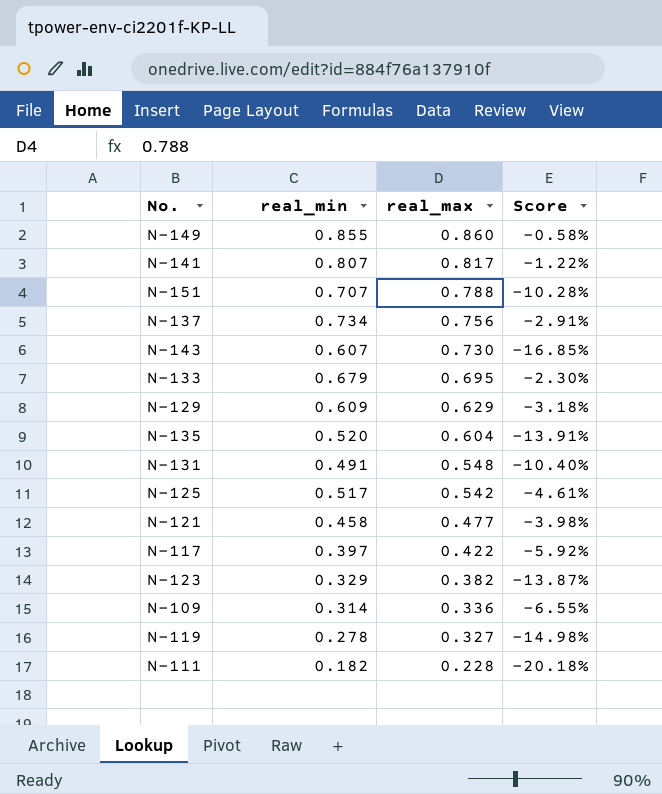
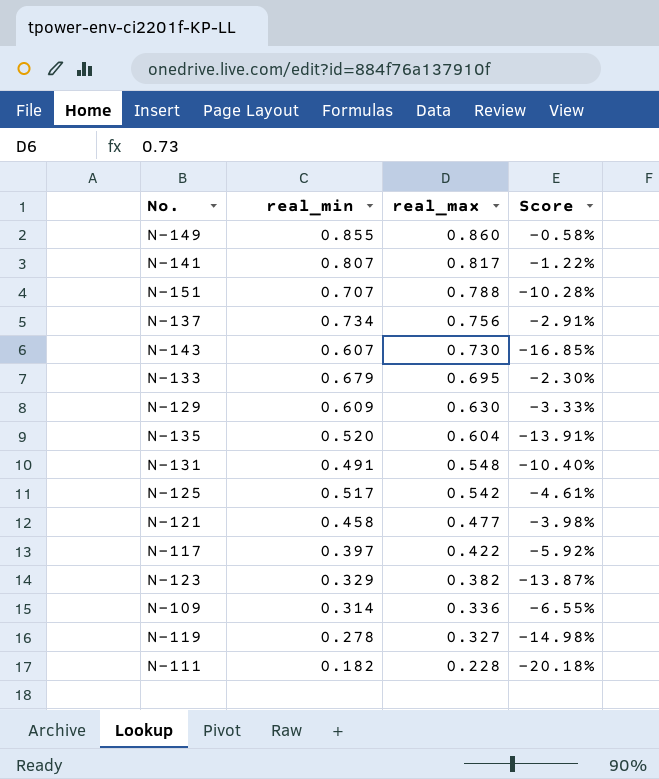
N-129 | real_max: 0.629 -> 0.630
N-129 | Score: -3.18% -> -3.33%

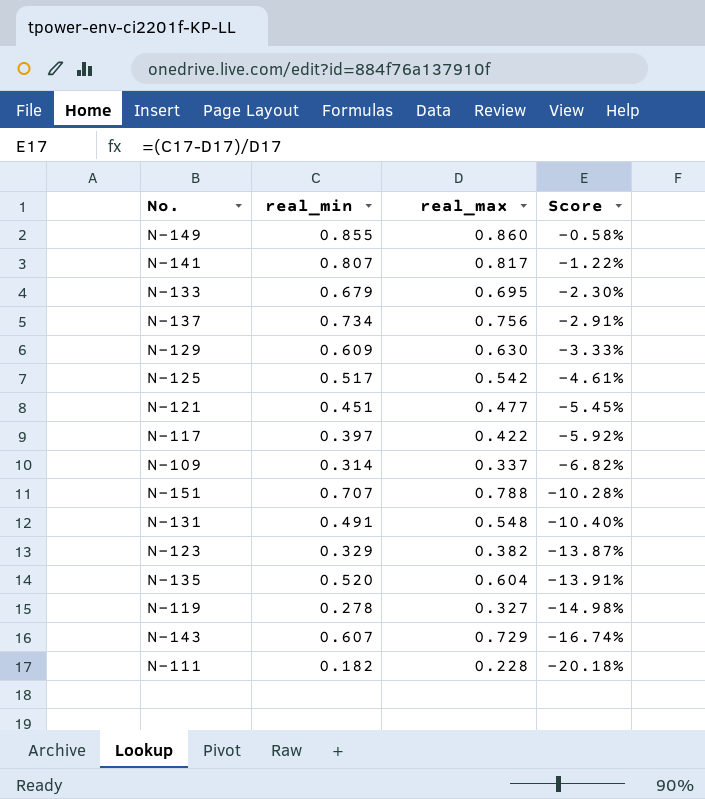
row order: real_max descending -> Score descending
N-121 | real_min: 0.458 -> 0.451
N-121 | Score: -3.98% -> -5.45%
N-109 | real_max: 0.336 -> 0.337
N-109 | Score: -6.55% -> -6.82%
N-143 | real_max: 0.730 -> 0.729
N-143 | Score: -16.85% -> -16.74%

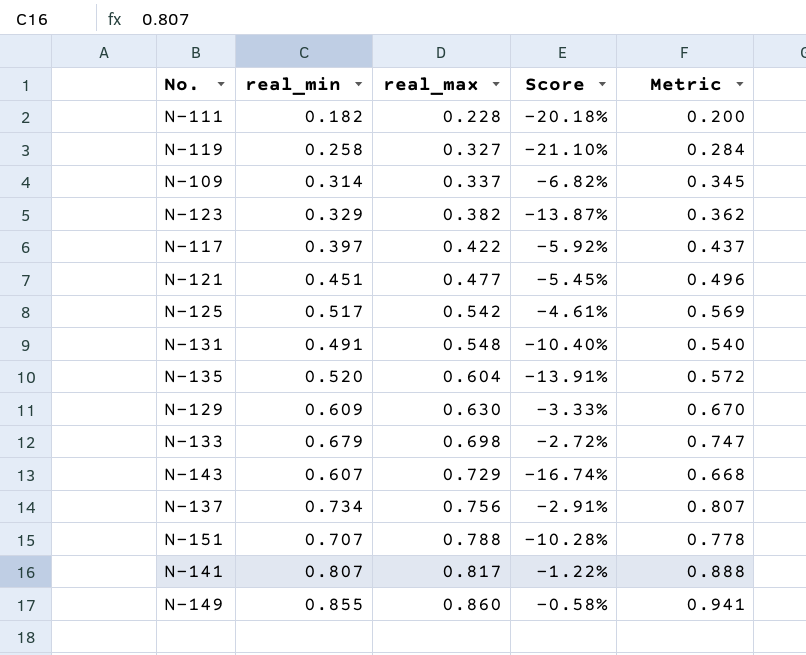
row order: Score descending -> real_max ascending
column Metric | formula: none -> [real_min] * 1.1
N-119 | real_min: 0.278 -> 0.258
N-119 | Score: -14.98% -> -21.10%
N-133 | real_max: 0.695 -> 0.698
N-133 | Score: -2.30% -> -2.72%

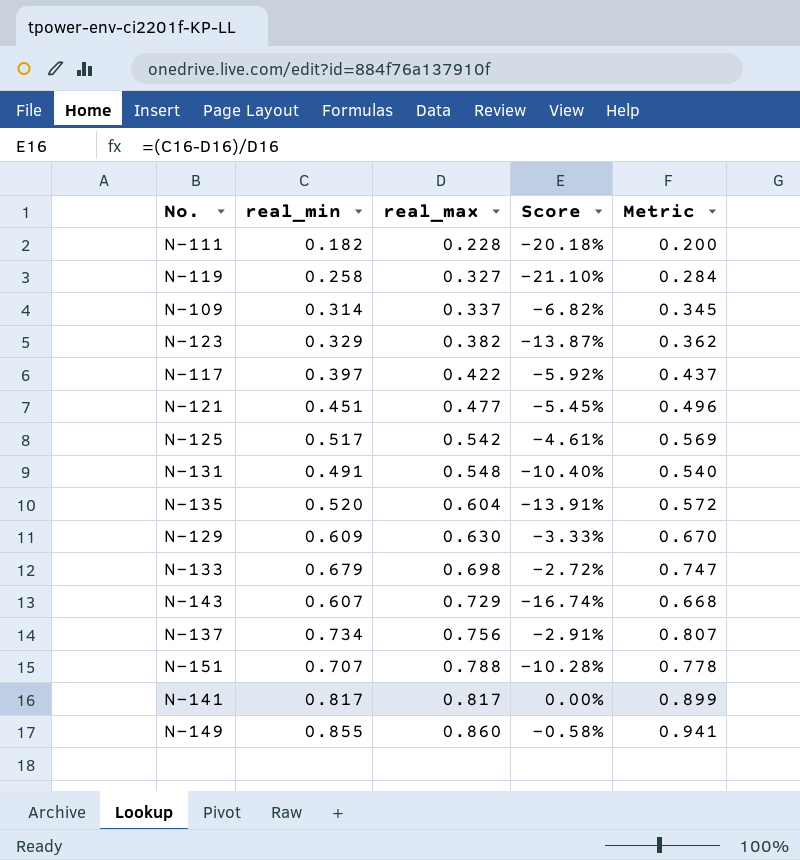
N-141 | real_min: 0.807 -> 0.817
N-141 | Score: -1.22% -> 0.00%
N-141 | Metric: 0.888 -> 0.899

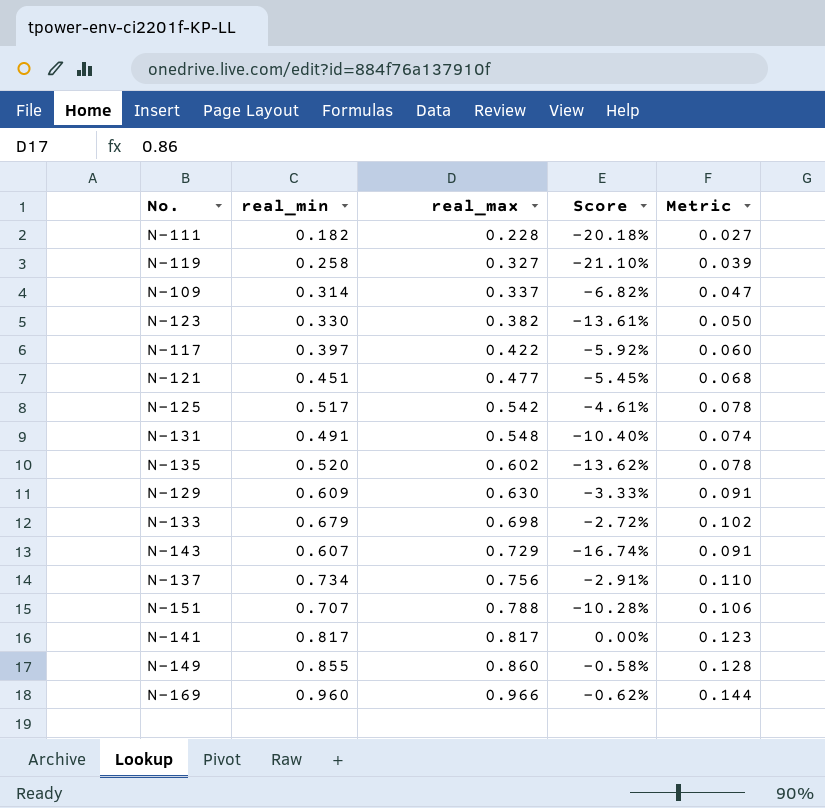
column Metric | formula: [real_min] * 1.1 -> [real_min] * 0.15
N-123 | real_min: 0.329 -> 0.330
N-123 | Score: -13.87% -> -13.61%
N-135 | real_max: 0.604 -> 0.602
N-135 | Score: -13.91% -> -13.62%
row N-169: none -> 0.960 | 0.966 | -0.62% | 0.144

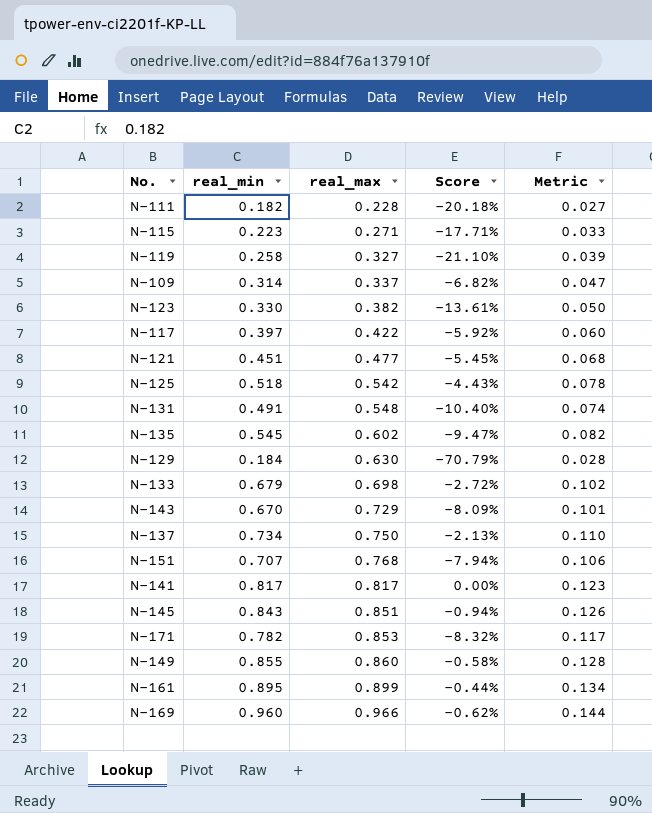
row N-115: none -> 0.223 | 0.271 | -17.71% | 0.033
N-125 | real_min: 0.517 -> 0.518
N-125 | Score: -4.61% -> -4.43%
N-135 | real_min: 0.520 -> 0.545
N-135 | Score: -13.62% -> -9.47%
N-135 | Metric: 0.078 -> 0.082
N-129 | real_min: 0.609 -> 0.184
N-129 | Score: -3.33% -> -70.79%
N-129 | Metric: 0.091 -> 0.028
N-143 | real_min: 0.607 -> 0.670
N-143 | Score: -16.74% -> -8.09%
N-143 | Metric: 0.091 -> 0.101
N-137 | real_max: 0.756 -> 0.750
N-137 | Score: -2.91% -> -2.13%
N-151 | real_max: 0.788 -> 0.768
N-151 | Score: -10.28% -> -7.94%
row N-145: none -> 0.843 | 0.851 | -0.94% | 0.126
row N-171: none -> 0.782 | 0.853 | -8.32% | 0.117
row N-161: none -> 0.895 | 0.899 | -0.44% | 0.134

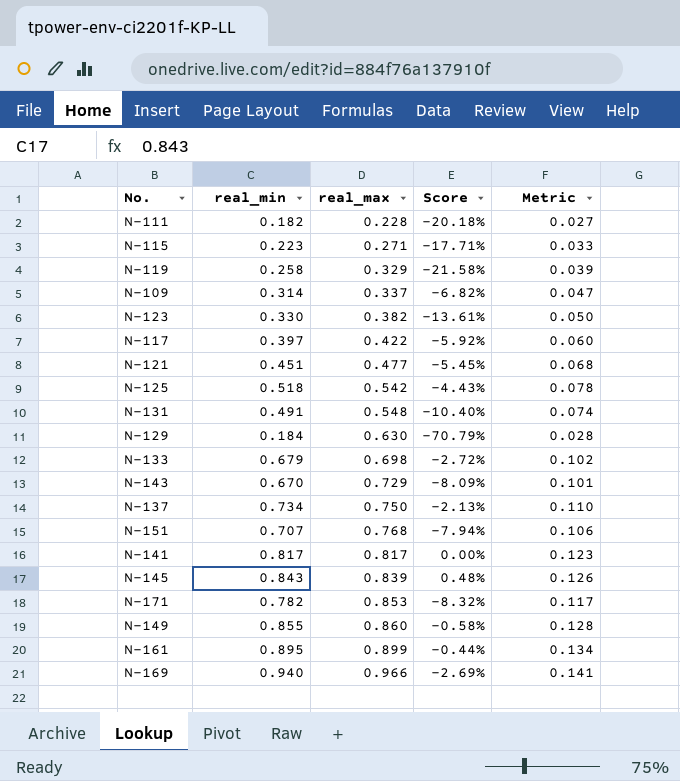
row N-135: 0.545 | 0.602 | -9.47% | 0.082 -> none
N-119 | real_max: 0.327 -> 0.329
N-119 | Score: -21.10% -> -21.58%
N-145 | real_max: 0.851 -> 0.839
N-145 | Score: -0.94% -> 0.48%
N-169 | real_min: 0.960 -> 0.940
N-169 | Score: -0.62% -> -2.69%
N-169 | Metric: 0.144 -> 0.141

